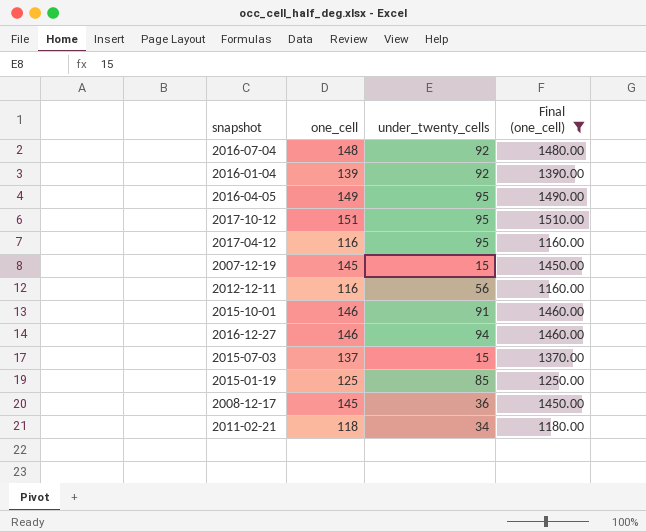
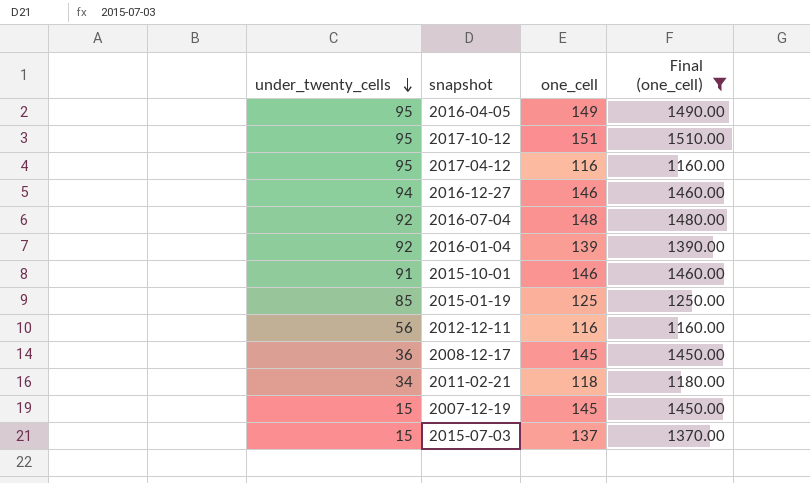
row order: none -> under_twenty_cells descending
column under_twenty_cells | position: 3 -> 1

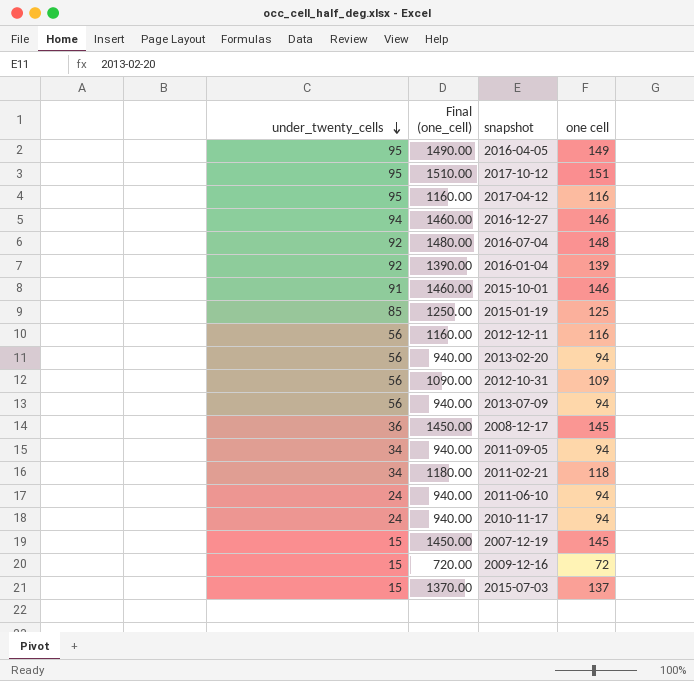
filter: Final (one_cell) >= 1160.00 -> none
column Final (one_cell) | position: 4 -> 2
column name: one_cell -> one cell

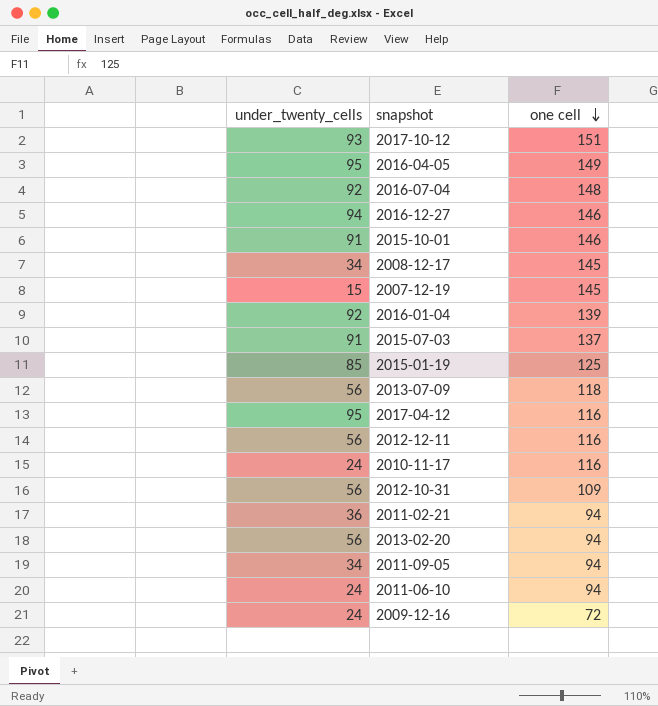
row order: under_twenty_cells descending -> one cell descending
column Final (one_cell) | formula: [one cell] * 10 -> none
2017-10-12 | under_twenty_cells: 95 -> 93
2008-12-17 | under_twenty_cells: 36 -> 34
2015-07-03 | under_twenty_cells: 15 -> 91
2013-07-09 | one cell: 94 -> 118
2010-11-17 | one cell: 94 -> 116
2011-02-21 | under_twenty_cells: 34 -> 36
2011-02-21 | one cell: 118 -> 94
2009-12-16 | under_twenty_cells: 15 -> 24

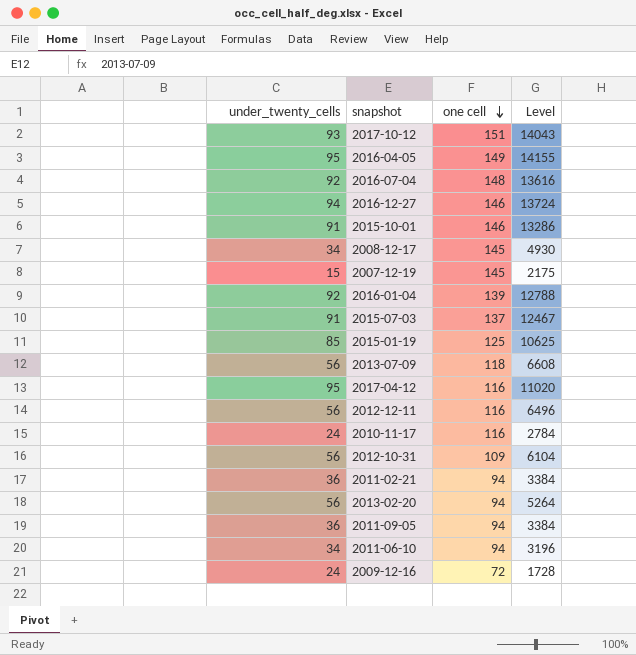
column Level | formula: none -> [under_twenty_cells] * [one cell]
2011-09-05 | under_twenty_cells: 34 -> 36
2011-06-10 | under_twenty_cells: 24 -> 34

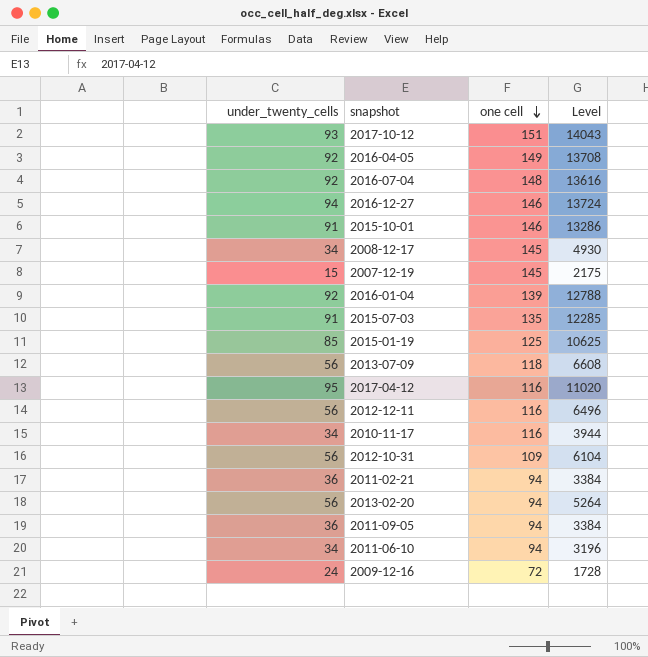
2016-04-05 | under_twenty_cells: 95 -> 92
2016-04-05 | Level: 14155 -> 13708
2015-07-03 | one cell: 137 -> 135
2015-07-03 | Level: 12467 -> 12285
2010-11-17 | under_twenty_cells: 24 -> 34
2010-11-17 | Level: 2784 -> 3944

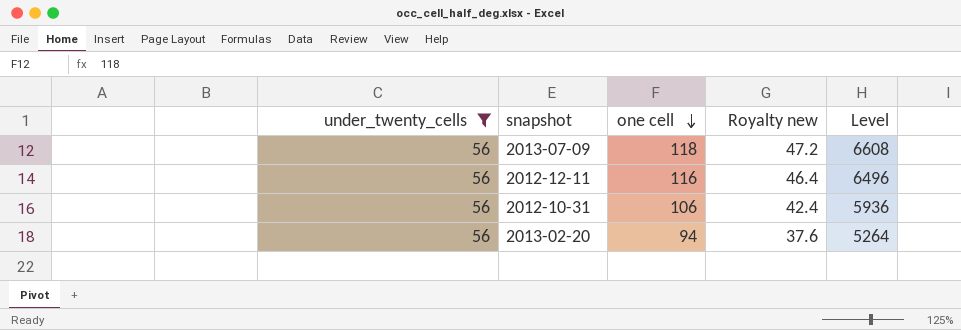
filter: none -> under_twenty_cells = 56
column Royalty new | formula: none -> [one cell] * 0.4
2012-10-31 | one cell: 109 -> 106
2012-10-31 | Level: 6104 -> 5936

